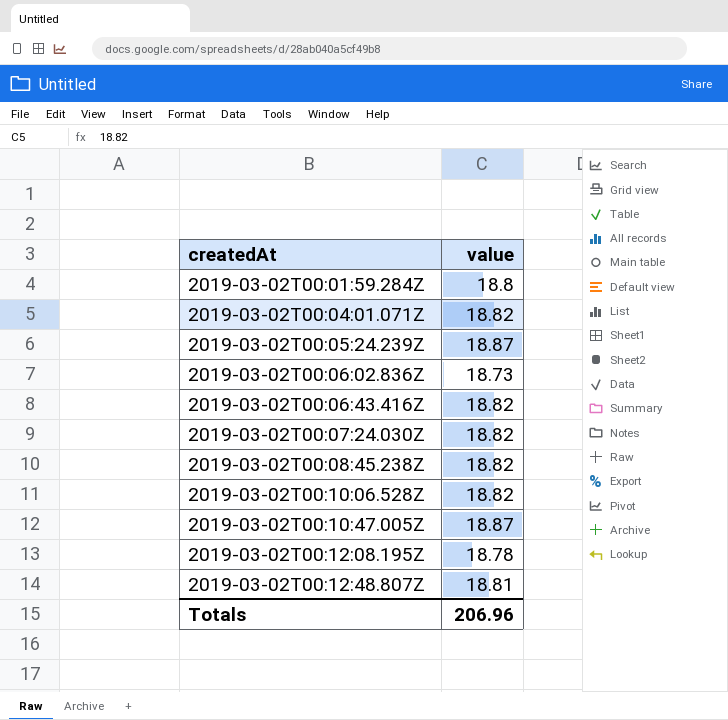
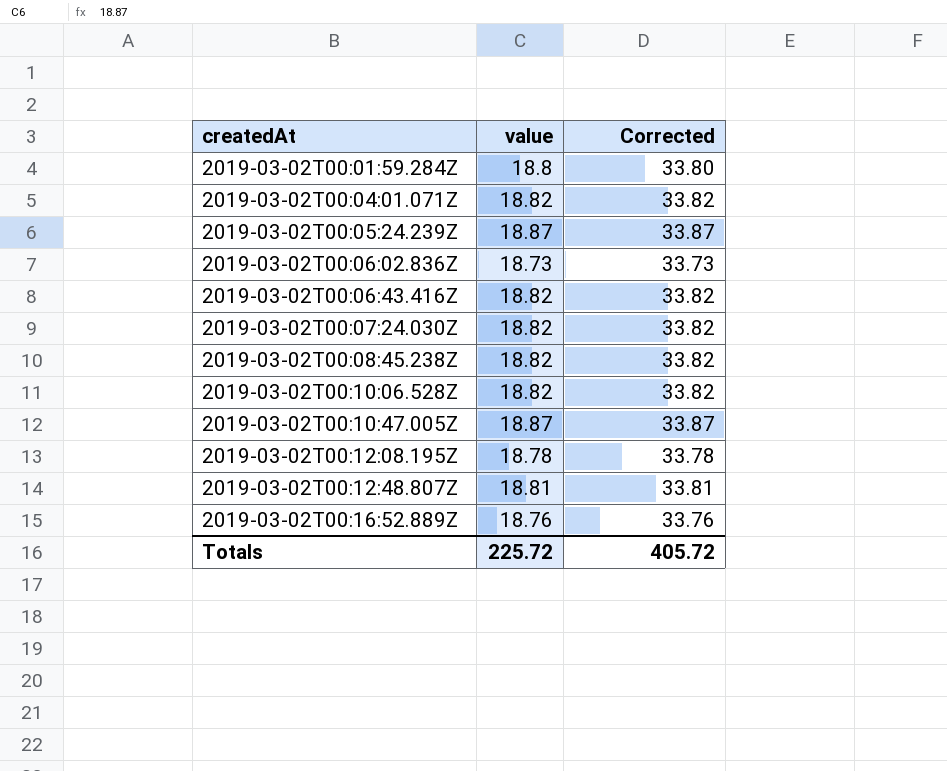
column Corrected | formula: none -> [value] + 15
row 2019-03-02T00:16:52.889Z: none -> 18.76 | 33.76
Totals | value: 206.96 -> 225.72

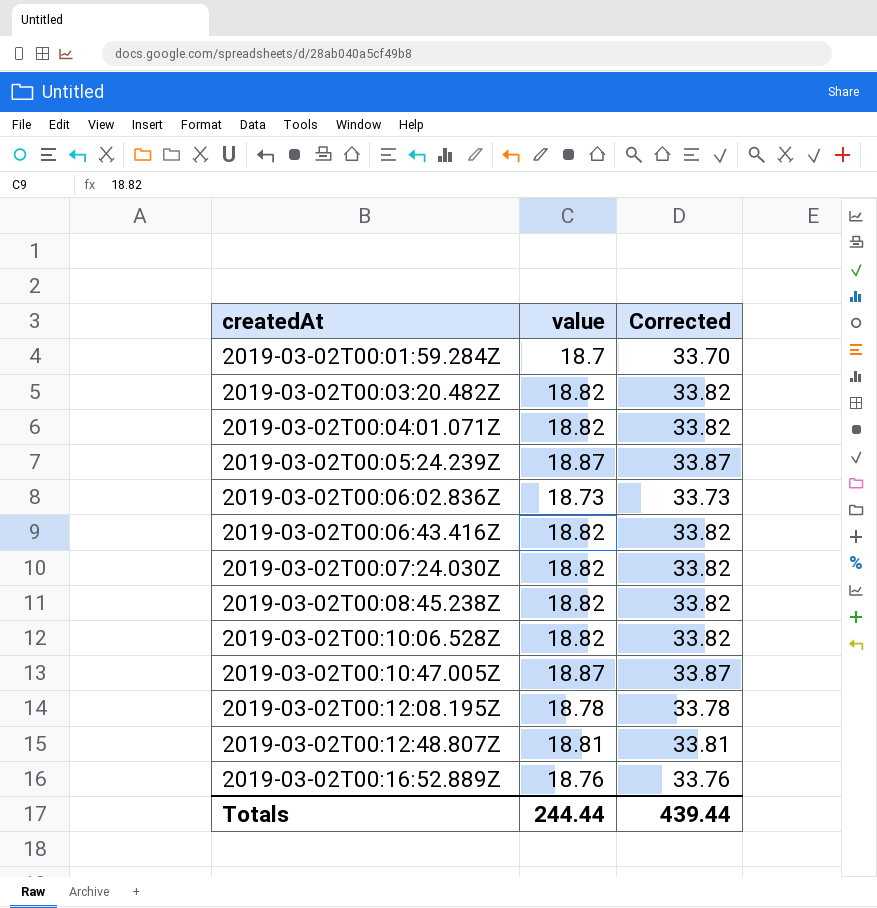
2019-03-02T00:01:59.284Z | value: 18.8 -> 18.7
2019-03-02T00:01:59.284Z | Corrected: 33.80 -> 33.70
row 2019-03-02T00:03:20.482Z: none -> 18.82 | 33.82
Totals | value: 225.72 -> 244.44
Totals | Corrected: 405.72 -> 439.44

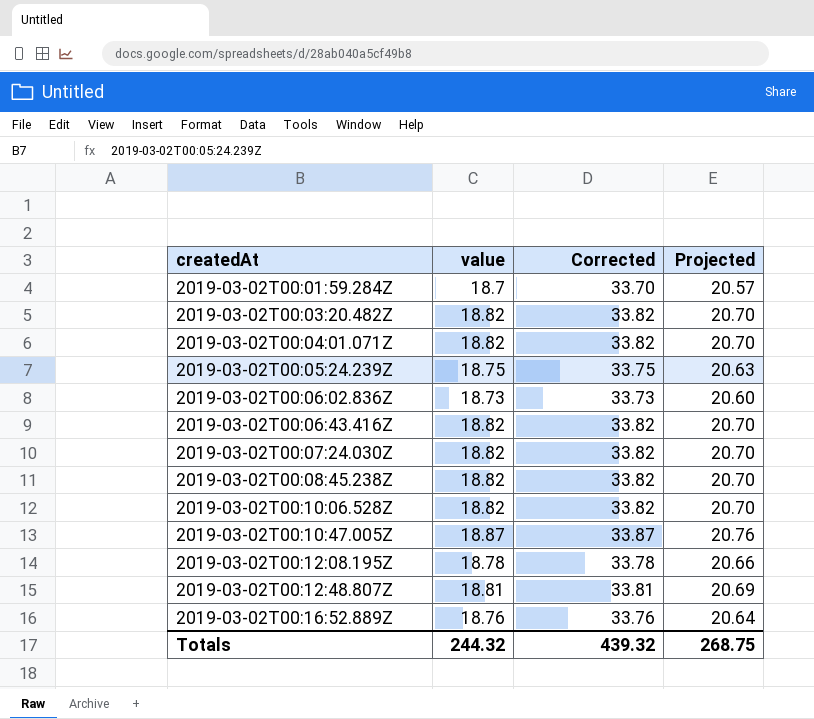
column Projected | formula: none -> [value] * 1.1
2019-03-02T00:05:24.239Z | value: 18.87 -> 18.75
2019-03-02T00:05:24.239Z | Corrected: 33.87 -> 33.75
Totals | value: 244.44 -> 244.32
Totals | Corrected: 439.44 -> 439.32

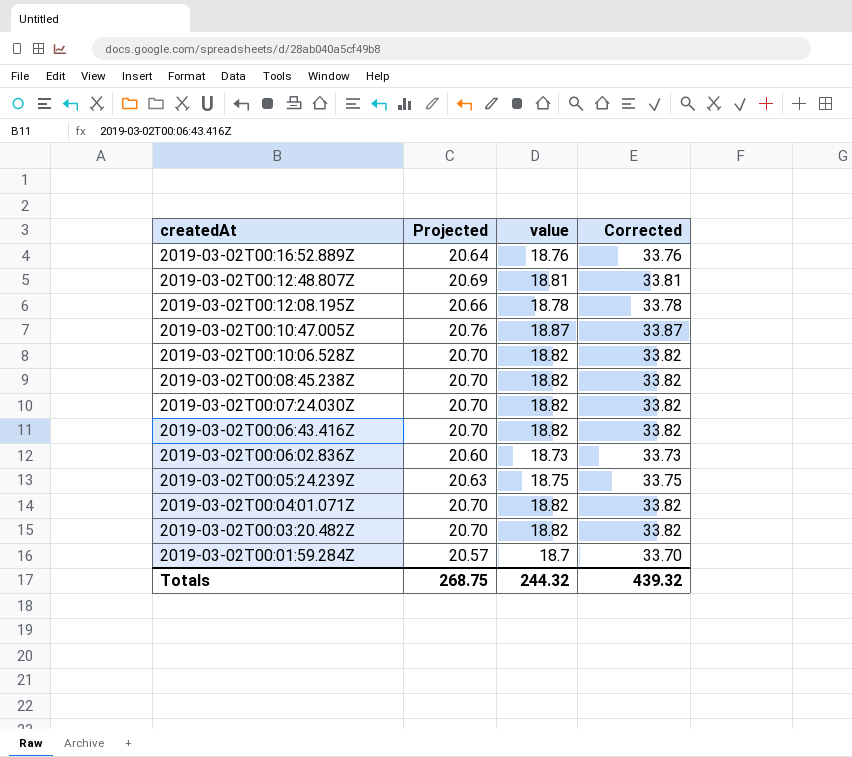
row order: createdAt ascending -> createdAt descending
column Projected | position: 4 -> 2

